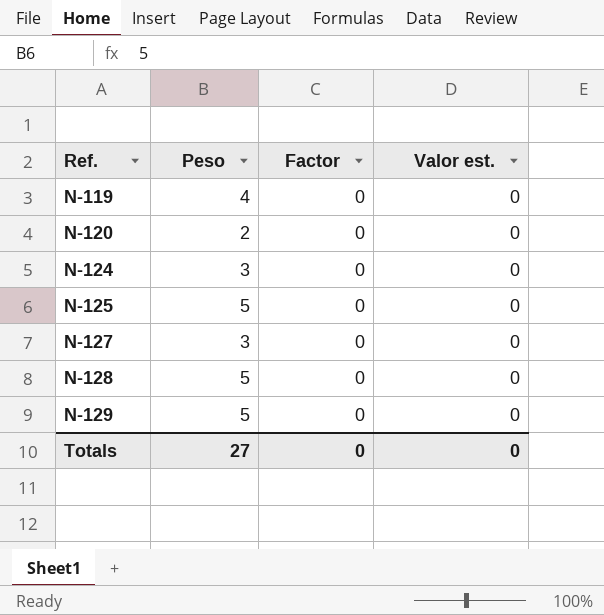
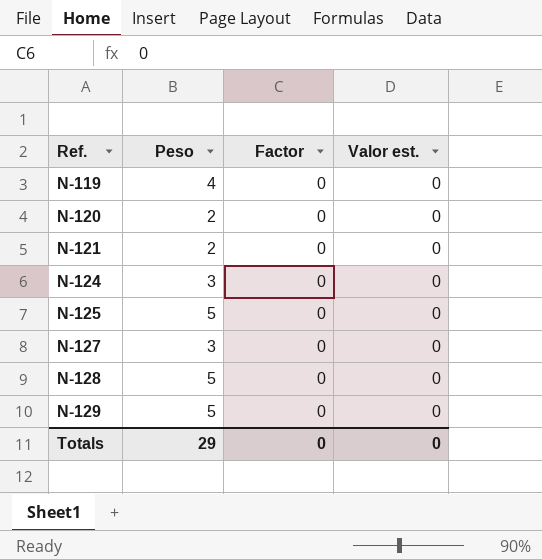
row N-121: none -> 2 | 0 | 0
Totals | Peso: 27 -> 29

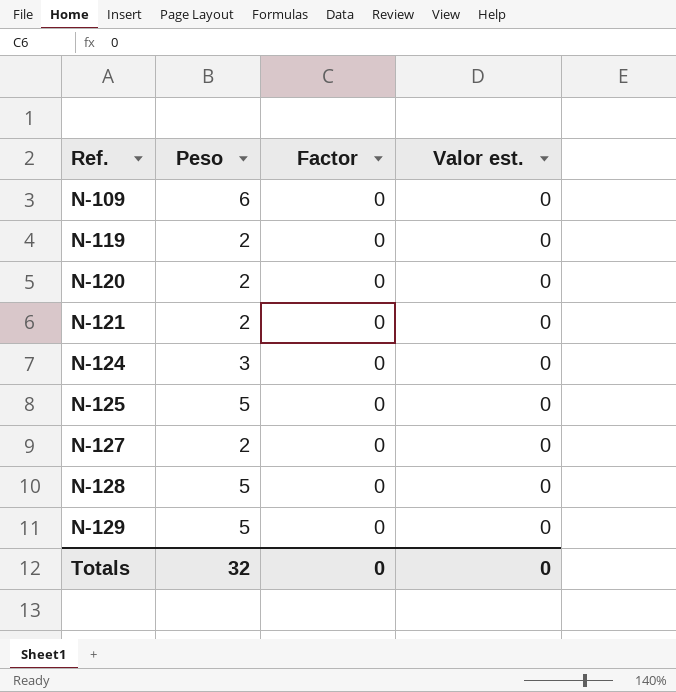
row N-109: none -> 6 | 0 | 0
N-119 | Peso: 4 -> 2
N-127 | Peso: 3 -> 2
Totals | Peso: 29 -> 32

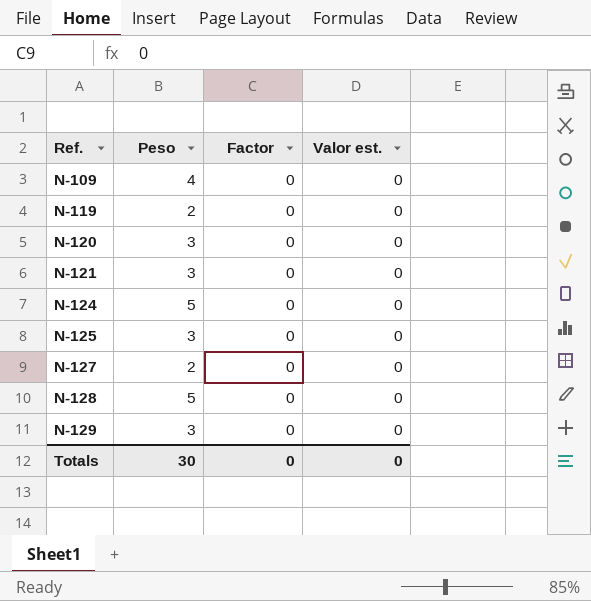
N-109 | Peso: 6 -> 4
N-120 | Peso: 2 -> 3
N-121 | Peso: 2 -> 3
N-124 | Peso: 3 -> 5
N-125 | Peso: 5 -> 3
N-129 | Peso: 5 -> 3
Totals | Peso: 32 -> 30

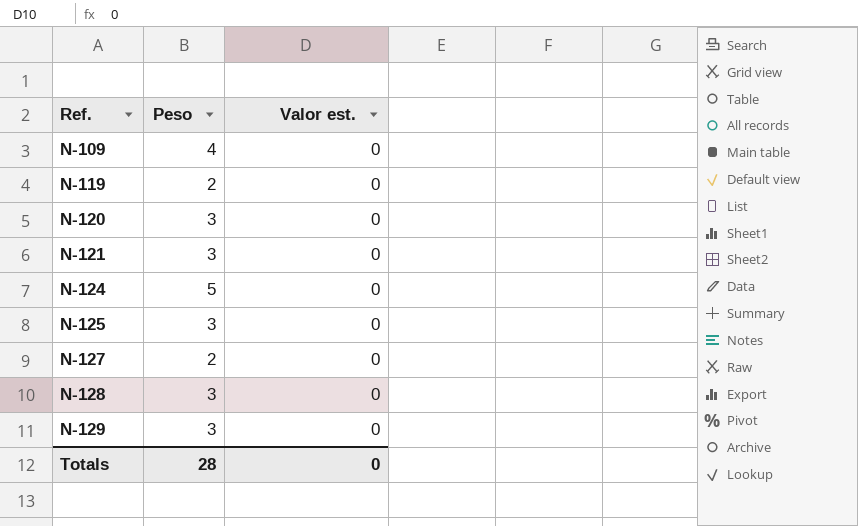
column Factor | position: 3 -> none
N-128 | Peso: 5 -> 3
Totals | Peso: 30 -> 28

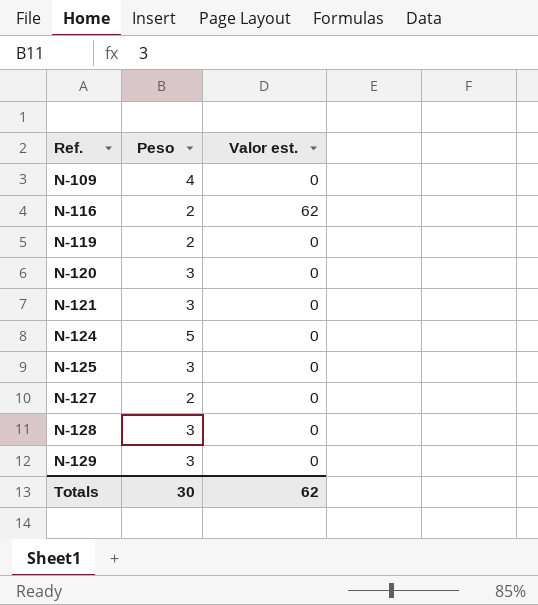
row N-116: none -> 2 | 62
Totals | Peso: 28 -> 30
Totals | Valor est.: 0 -> 62

